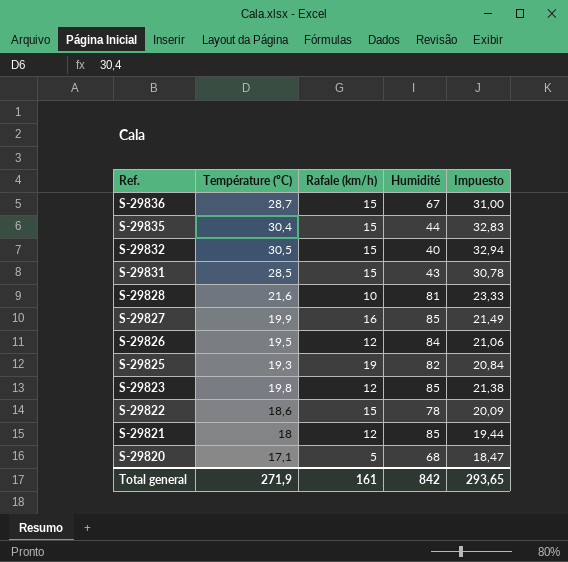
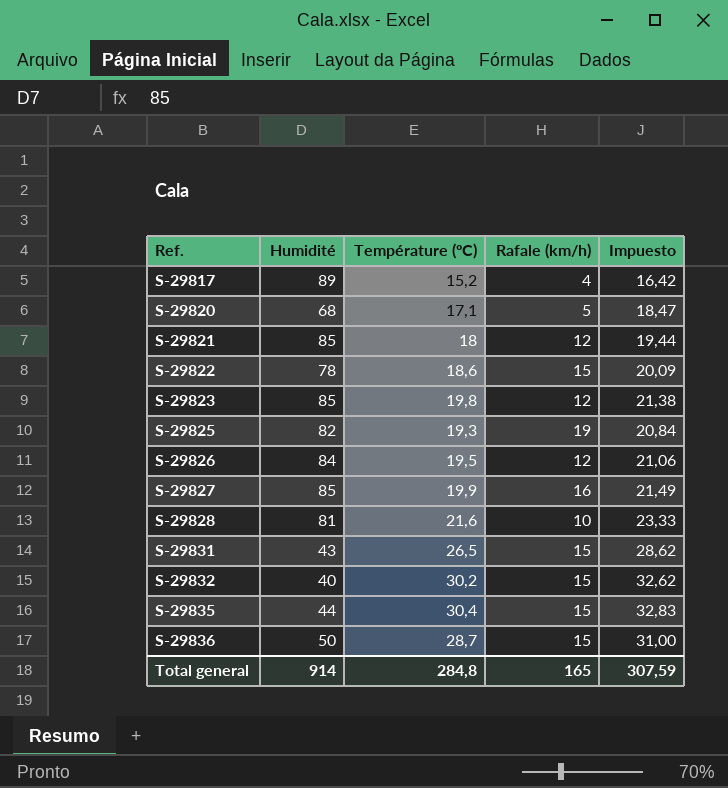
row order: Ref. descending -> Ref. ascending
column Humidité | position: 4 -> 2
row S-29817: none -> 89 | 15,2 | 4 | 16,42
S-29831 | Température (ºC): 28,5 -> 26,5
S-29831 | Impuesto: 30,78 -> 28,62
S-29832 | Température (ºC): 30,5 -> 30,2
S-29832 | Impuesto: 32,94 -> 32,62
S-29836 | Humidité: 67 -> 50
Total general | Humidité: 842 -> 914
Total general | Température (ºC): 271,9 -> 284,8
Total general | Rafale (km/h): 161 -> 165
Total general | Impuesto: 293,65 -> 307,59

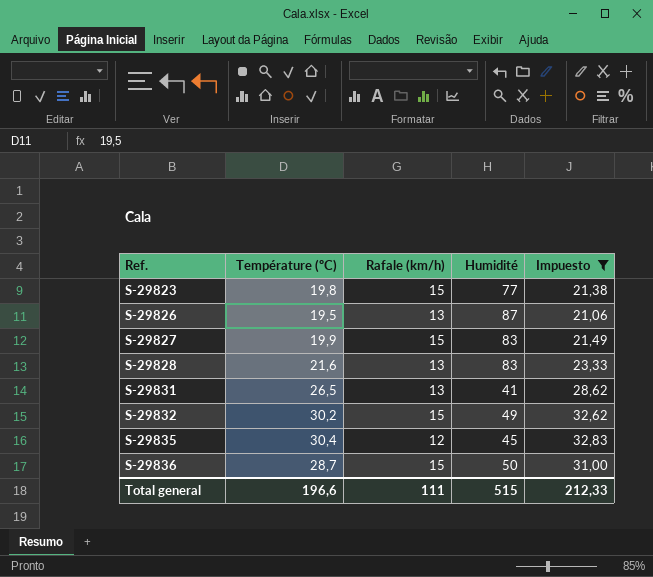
filter: none -> Impuesto >= 21,06
column Humidité | position: 2 -> 4
S-29823 | Rafale (km/h): 12 -> 15
S-29823 | Humidité: 85 -> 77
S-29826 | Rafale (km/h): 12 -> 13
S-29826 | Humidité: 84 -> 87
S-29827 | Rafale (km/h): 16 -> 15
S-29827 | Humidité: 85 -> 83
S-29828 | Rafale (km/h): 10 -> 13
S-29828 | Humidité: 81 -> 83
S-29831 | Rafale (km/h): 15 -> 13
S-29831 | Humidité: 43 -> 41
S-29832 | Humidité: 40 -> 49
S-29835 | Rafale (km/h): 15 -> 12
S-29835 | Humidité: 44 -> 45
Total general | Température (ºC): 284,8 -> 196,6
Total general | Rafale (km/h): 165 -> 111
Total general | Humidité: 914 -> 515
Total general | Impuesto: 307,59 -> 212,33

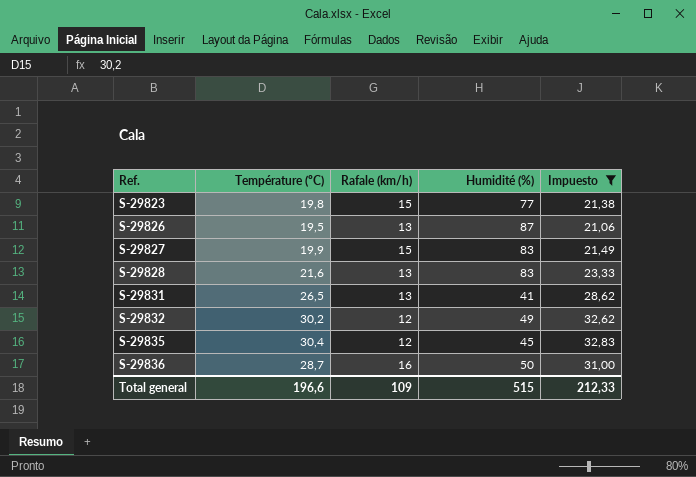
column name: Humidité -> Humidité (%)
S-29832 | Rafale (km/h): 15 -> 12
S-29836 | Rafale (km/h): 15 -> 16
Total general | Rafale (km/h): 111 -> 109

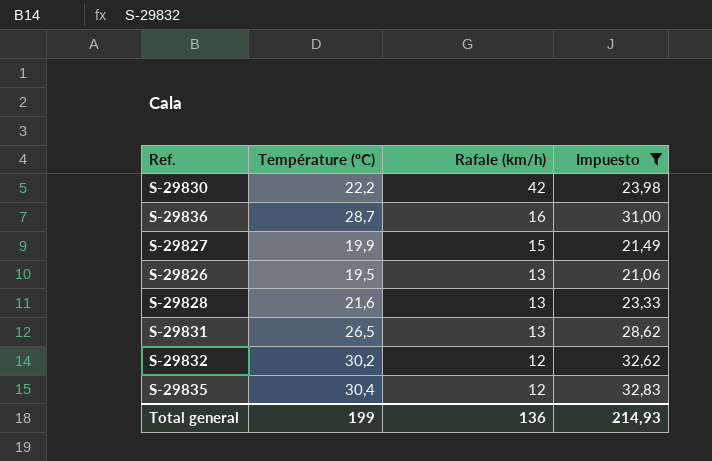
row order: Ref. ascending -> Rafale (km/h) descending
column Humidité (%) | position: 4 -> none
row S-29823: 19,8 | 15 | 77 | 21,38 -> none
row S-29830: none -> 22,2 | 42 | 23,98
Total general | Température (ºC): 196,6 -> 199
Total general | Rafale (km/h): 109 -> 136
Total general | Impuesto: 212,33 -> 214,93

